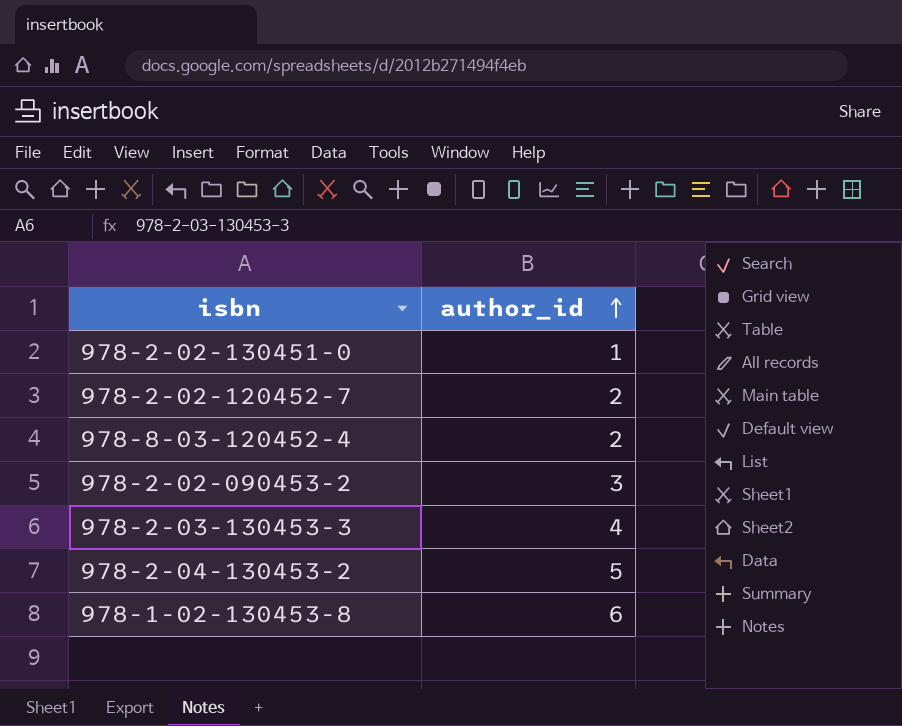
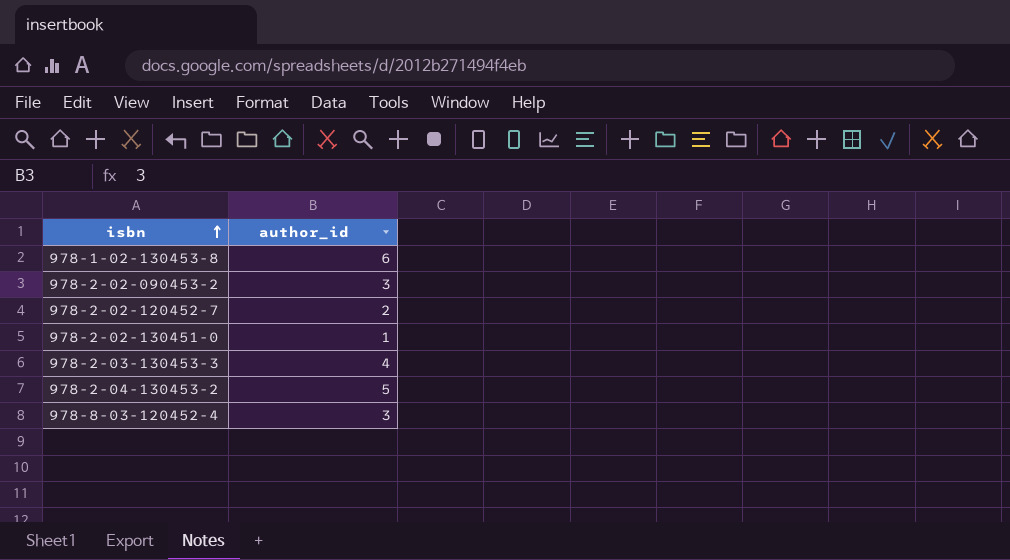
row order: author_id ascending -> isbn ascending
978-8-03-120452-4 | author_id: 2 -> 3

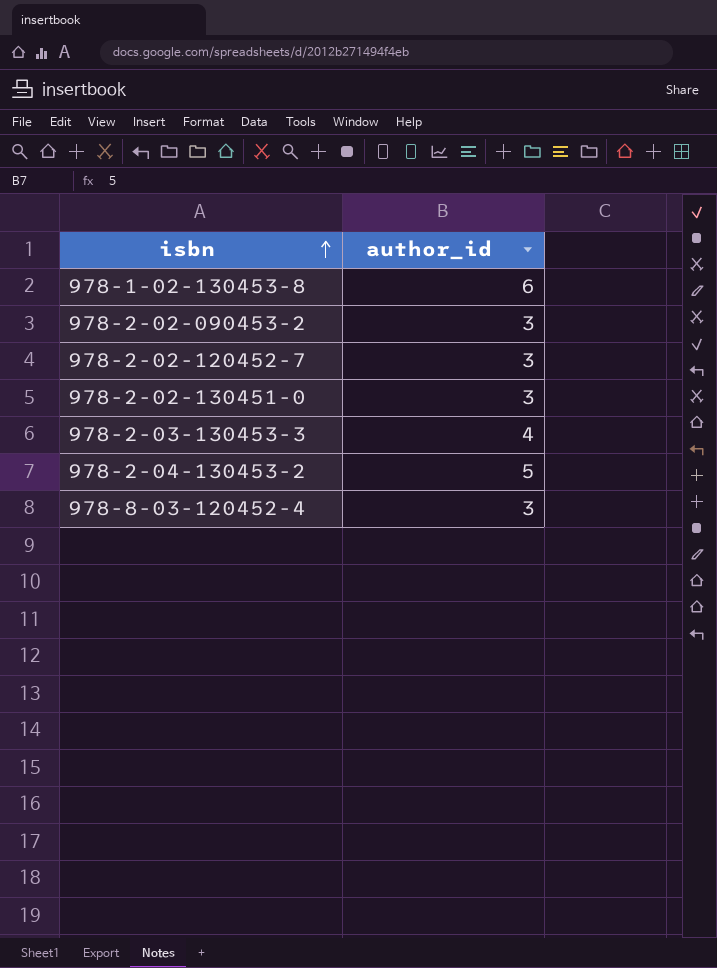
978-2-02-120452-7 | author_id: 2 -> 3
978-2-02-130451-0 | author_id: 1 -> 3

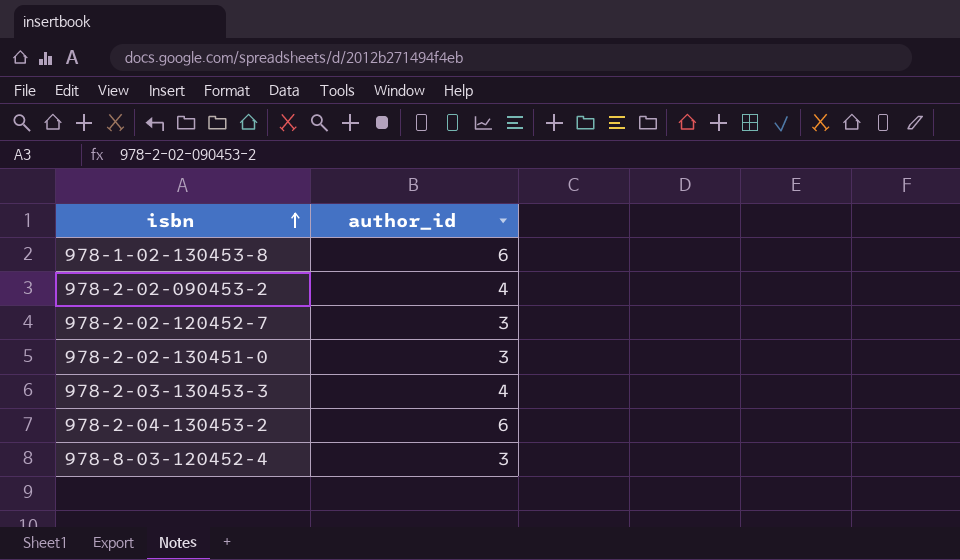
978-2-02-090453-2 | author_id: 3 -> 4
978-2-04-130453-2 | author_id: 5 -> 6

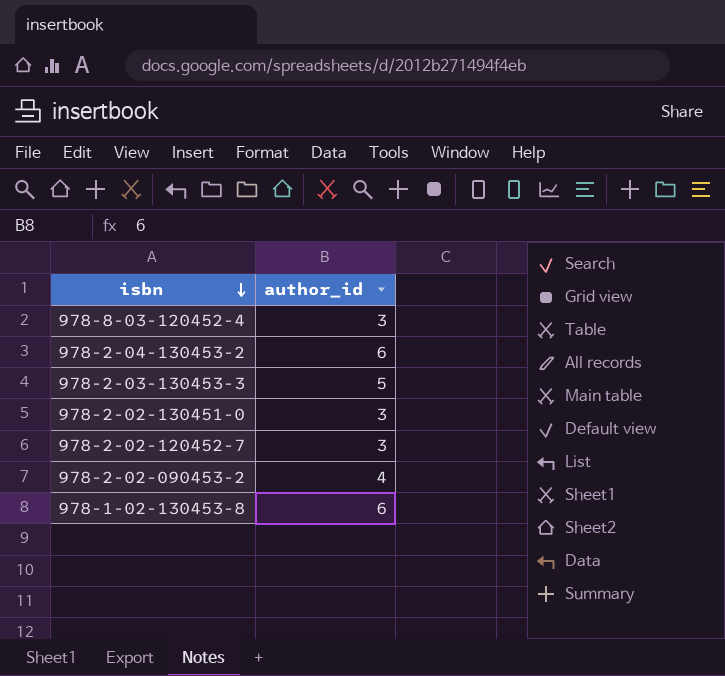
row order: isbn ascending -> isbn descending
978-2-03-130453-3 | author_id: 4 -> 5

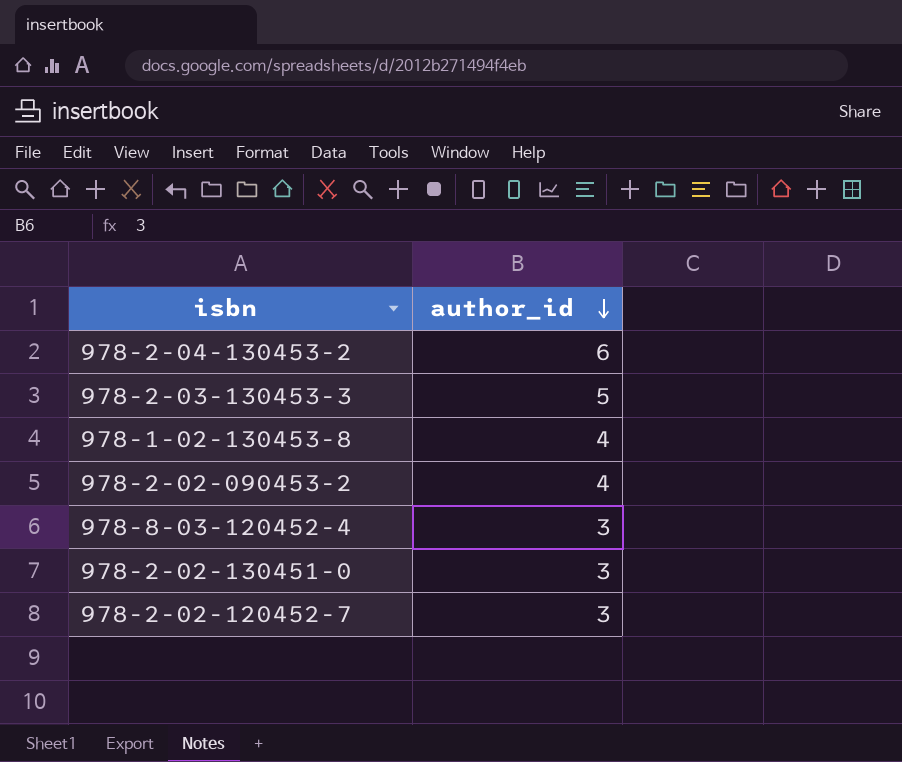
row order: isbn descending -> author_id descending
978-1-02-130453-8 | author_id: 6 -> 4

